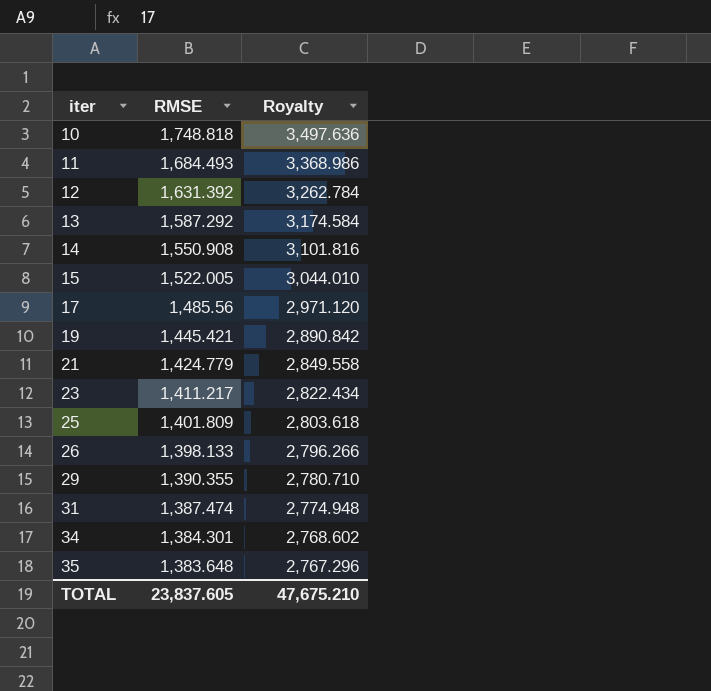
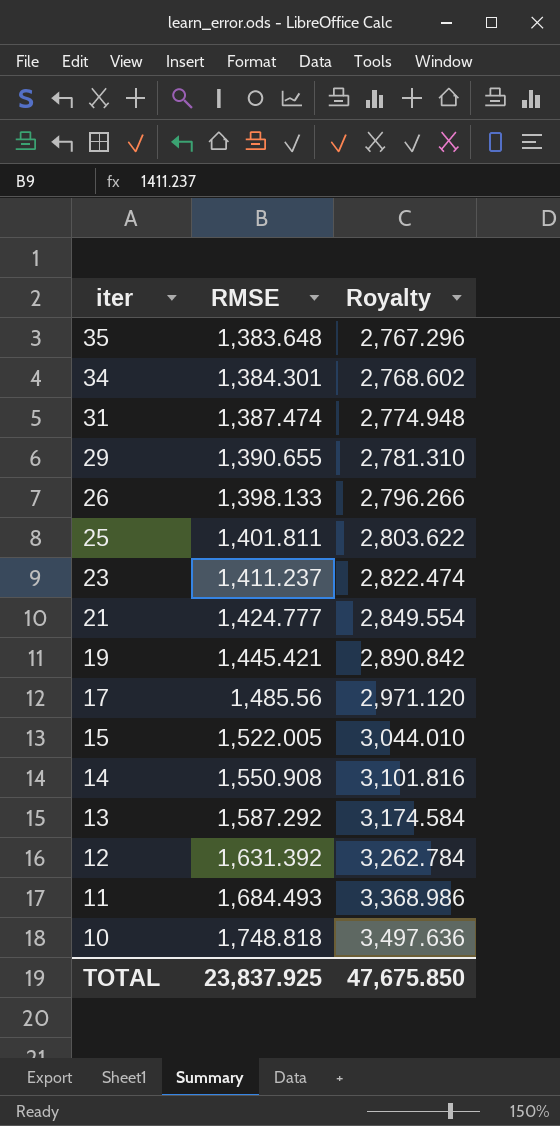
row order: iter ascending -> iter descending
29 | RMSE: 1,390.355 -> 1,390.655
29 | Royalty: 2,780.710 -> 2,781.310
25 | RMSE: 1,401.809 -> 1,401.811
25 | Royalty: 2,803.618 -> 2,803.622
23 | RMSE: 1,411.217 -> 1,411.237
23 | Royalty: 2,822.434 -> 2,822.474
21 | RMSE: 1,424.779 -> 1,424.777
21 | Royalty: 2,849.558 -> 2,849.554
TOTAL | RMSE: 23,837.605 -> 23,837.925
TOTAL | Royalty: 47,675.210 -> 47,675.850

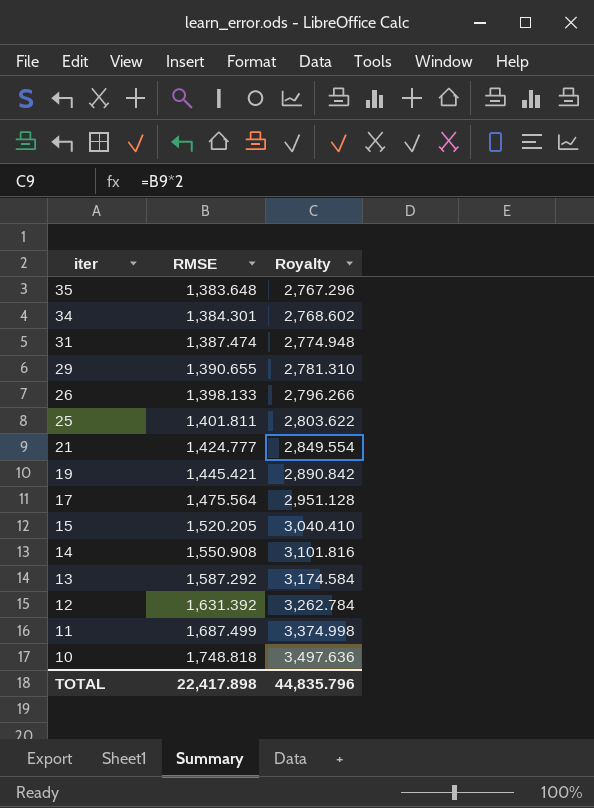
row 23: 1,411.237 | 2,822.474 -> none
17 | RMSE: 1,485.56 -> 1,475.564
17 | Royalty: 2,971.120 -> 2,951.128
15 | RMSE: 1,522.005 -> 1,520.205
15 | Royalty: 3,044.010 -> 3,040.410
11 | RMSE: 1,684.493 -> 1,687.499
11 | Royalty: 3,368.986 -> 3,374.998
TOTAL | RMSE: 23,837.925 -> 22,417.898
TOTAL | Royalty: 47,675.850 -> 44,835.796

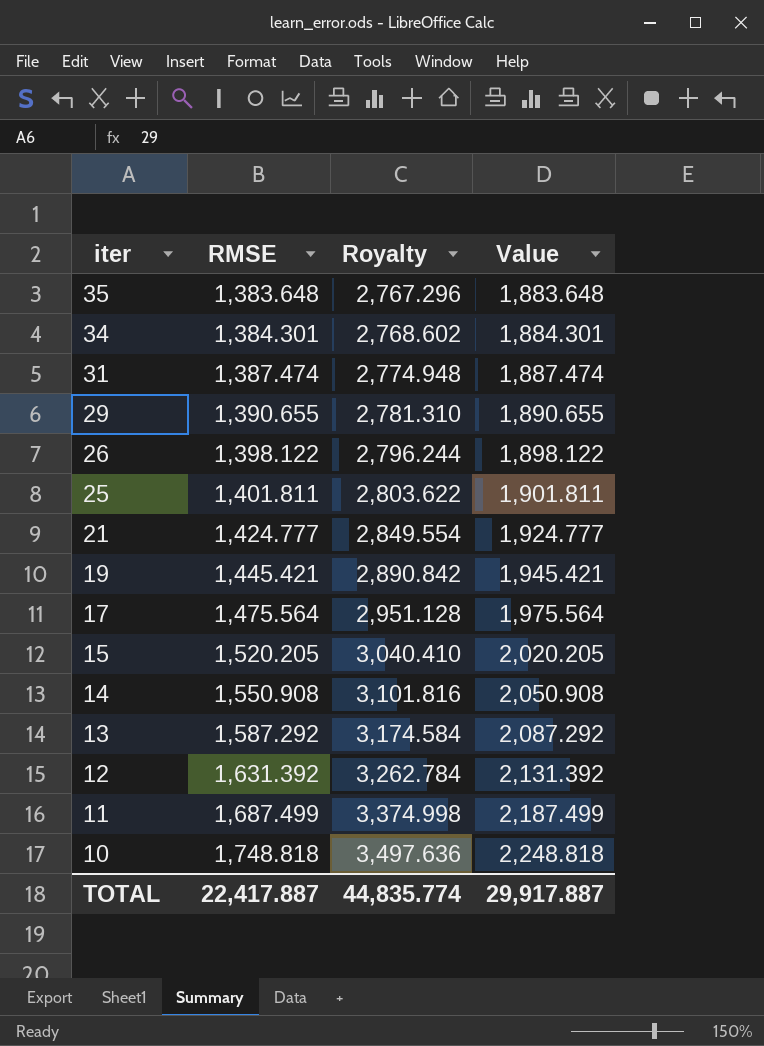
column Value | formula: none -> [RMSE] + 500
26 | RMSE: 1,398.133 -> 1,398.122
26 | Royalty: 2,796.266 -> 2,796.244
TOTAL | RMSE: 22,417.898 -> 22,417.887
TOTAL | Royalty: 44,835.796 -> 44,835.774

